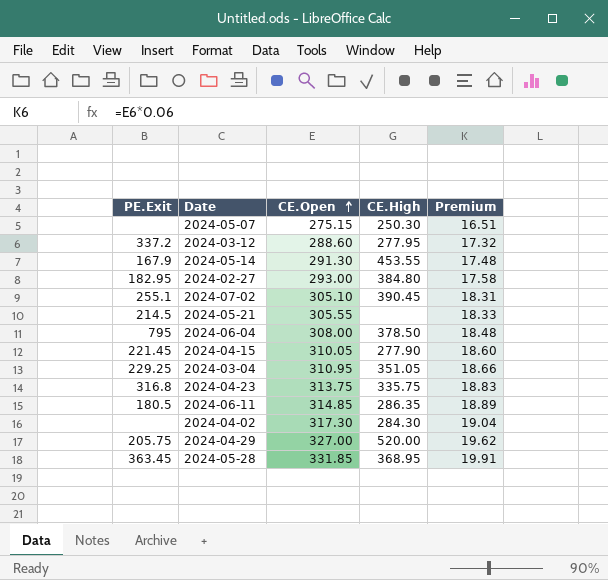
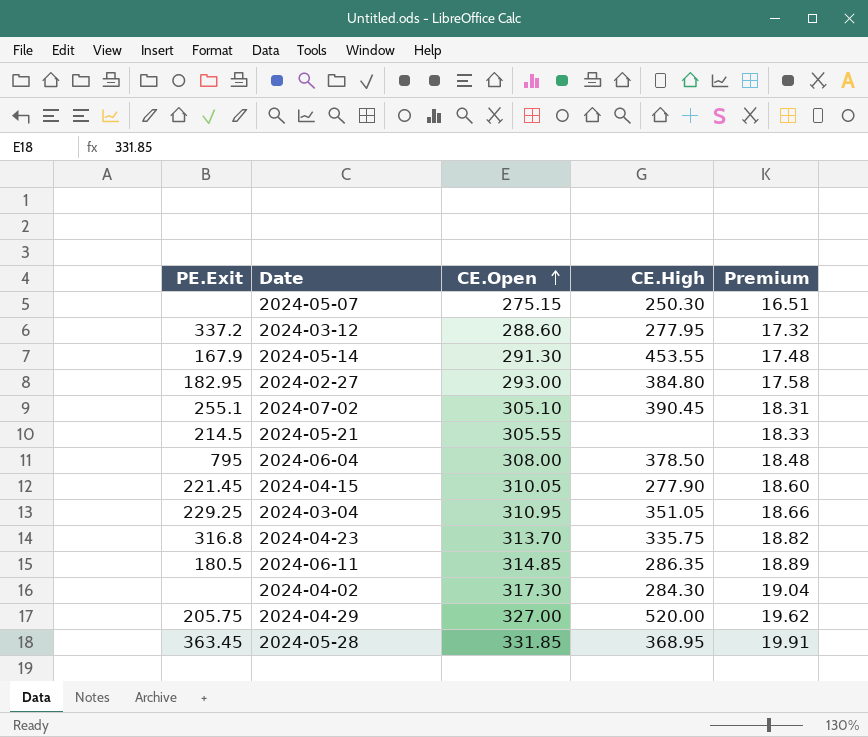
2024-04-23 | CE.Open: 313.75 -> 313.70
2024-04-23 | Premium: 18.83 -> 18.82

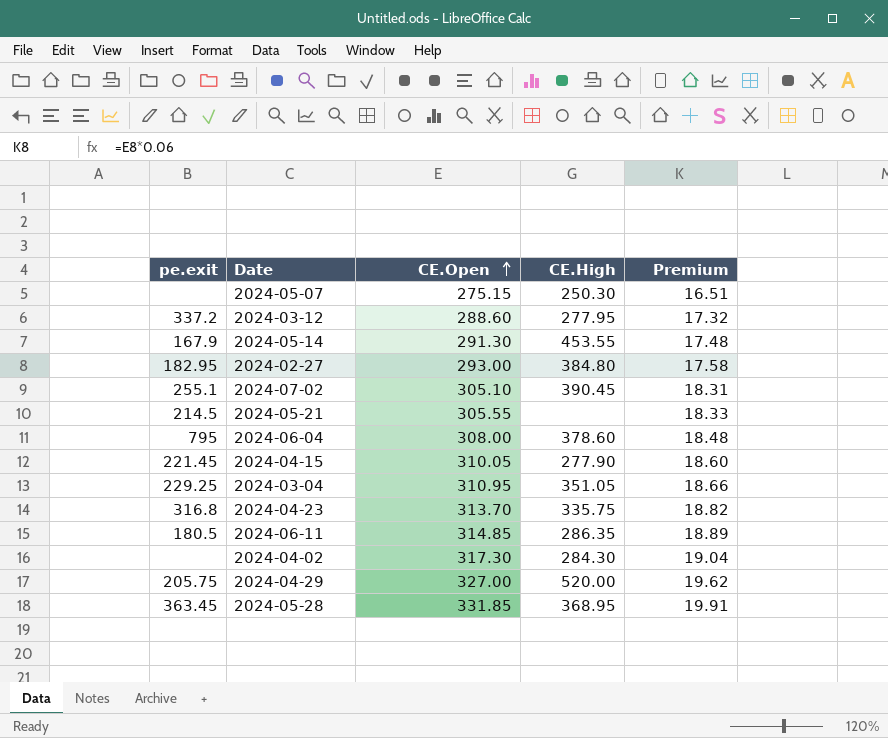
column name: PE.Exit -> pe.exit
2024-06-04 | CE.High: 378.50 -> 378.60

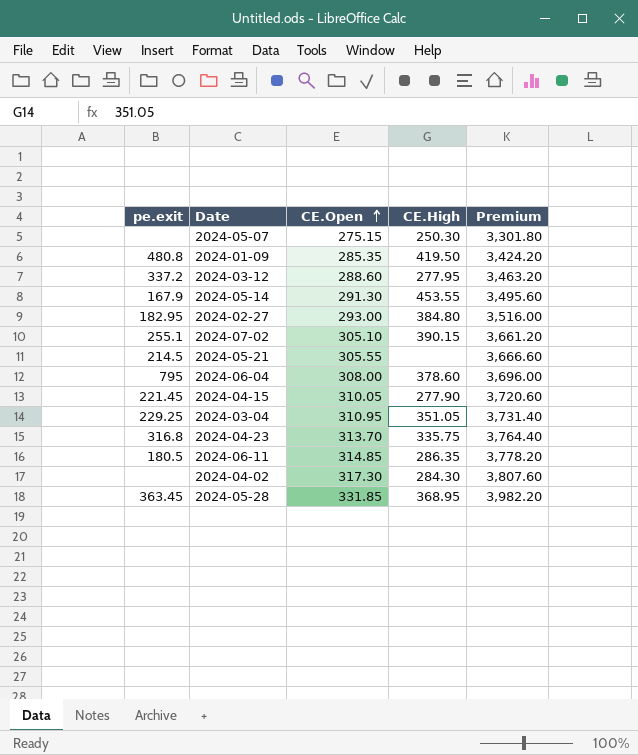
column Premium | formula: [CE.Open] * 0.06 -> [CE.Open] * 12
row 2024-04-29: 205.75 | 327.00 | 520.00 | 19.62 -> none
row 2024-01-09: none -> 480.8 | 285.35 | 419.50 | 3,424.20
2024-07-02 | CE.High: 390.45 -> 390.15

